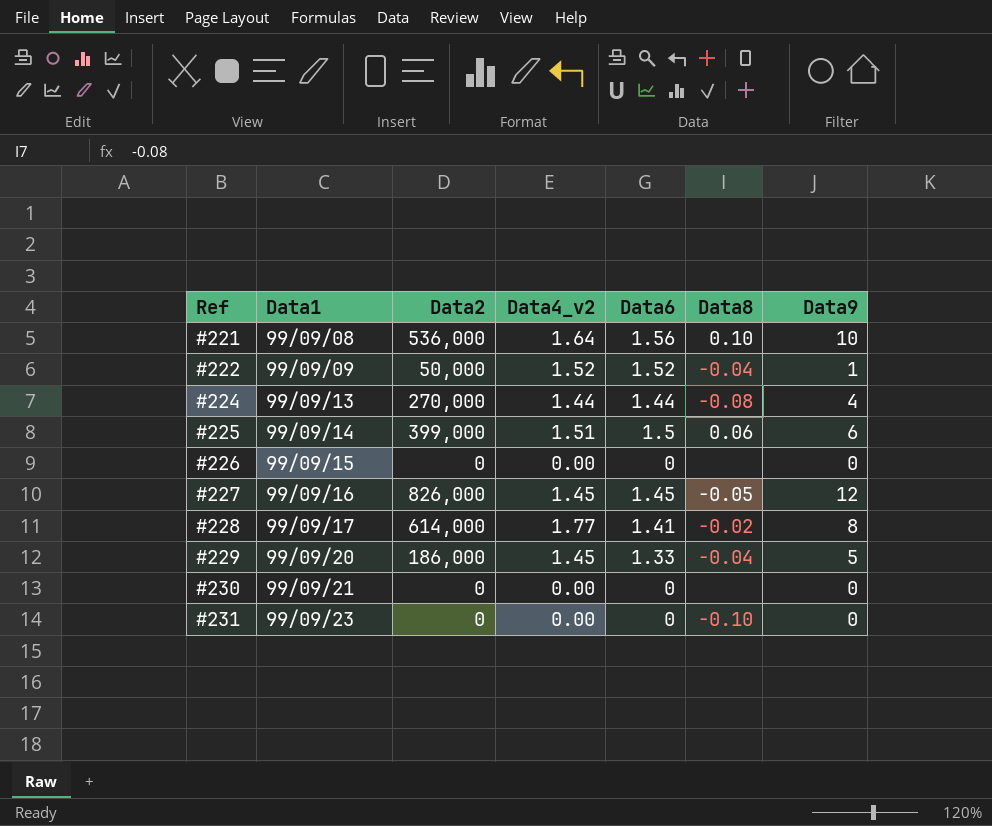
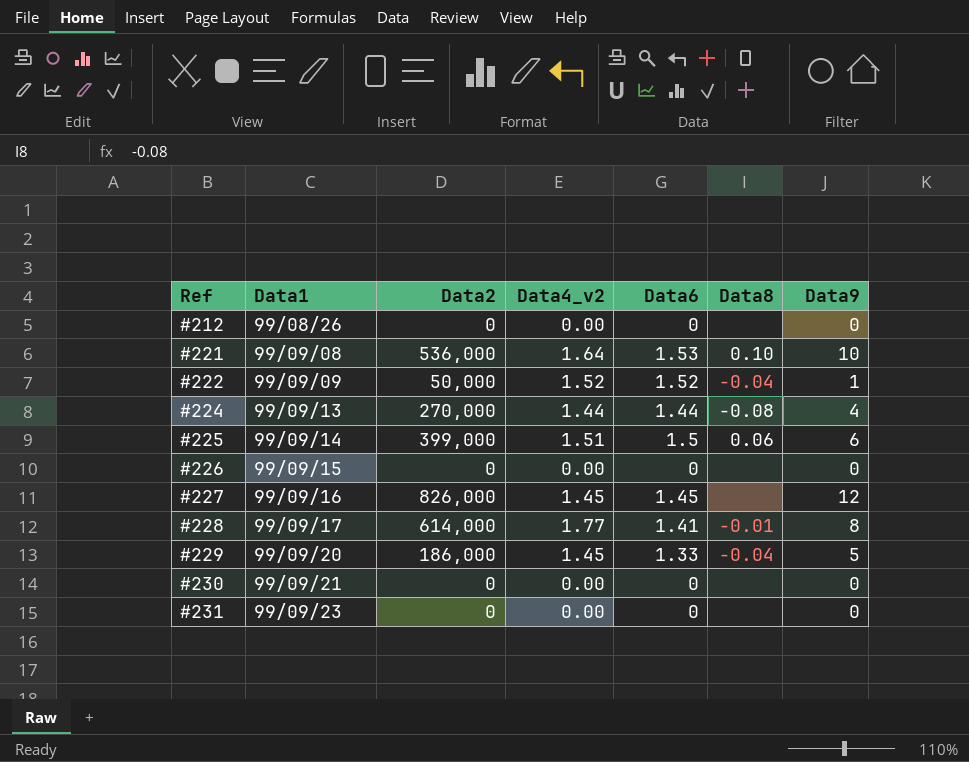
row #212: none -> 99/08/26 | 0 | 0.00 | 0 | none | 0
#221 | Data6: 1.56 -> 1.53
#227 | Data8: -0.05 -> none
#228 | Data8: -0.02 -> -0.01
#231 | Data8: -0.10 -> none

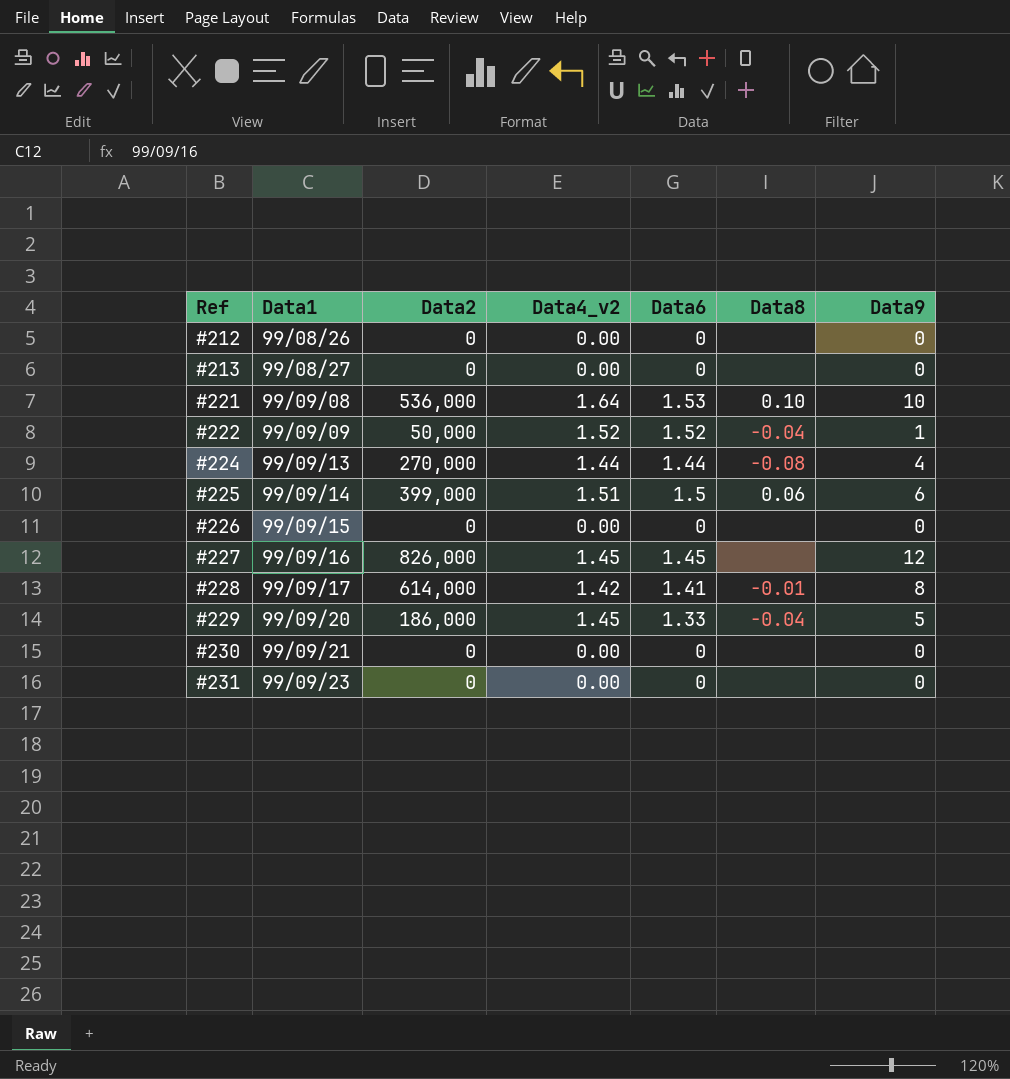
row #213: none -> 99/08/27 | 0 | 0.00 | 0 | none | 0
#228 | Data4_v2: 1.77 -> 1.42

